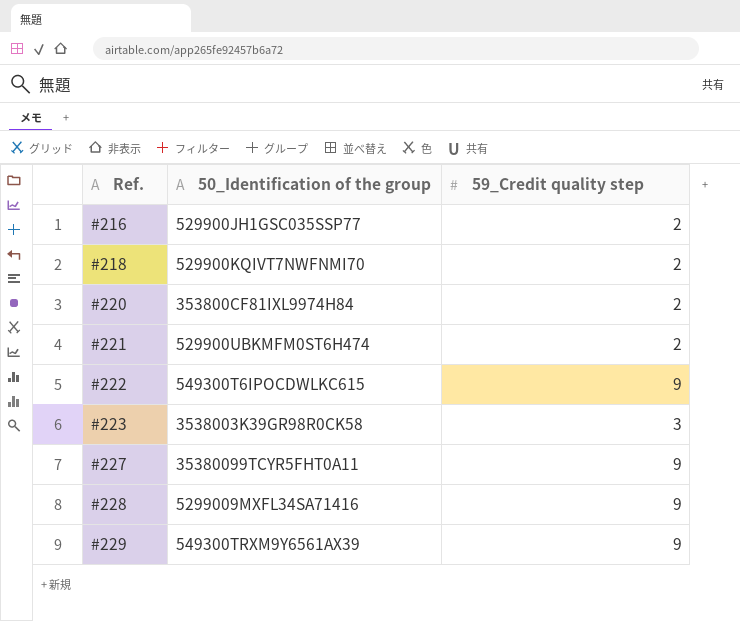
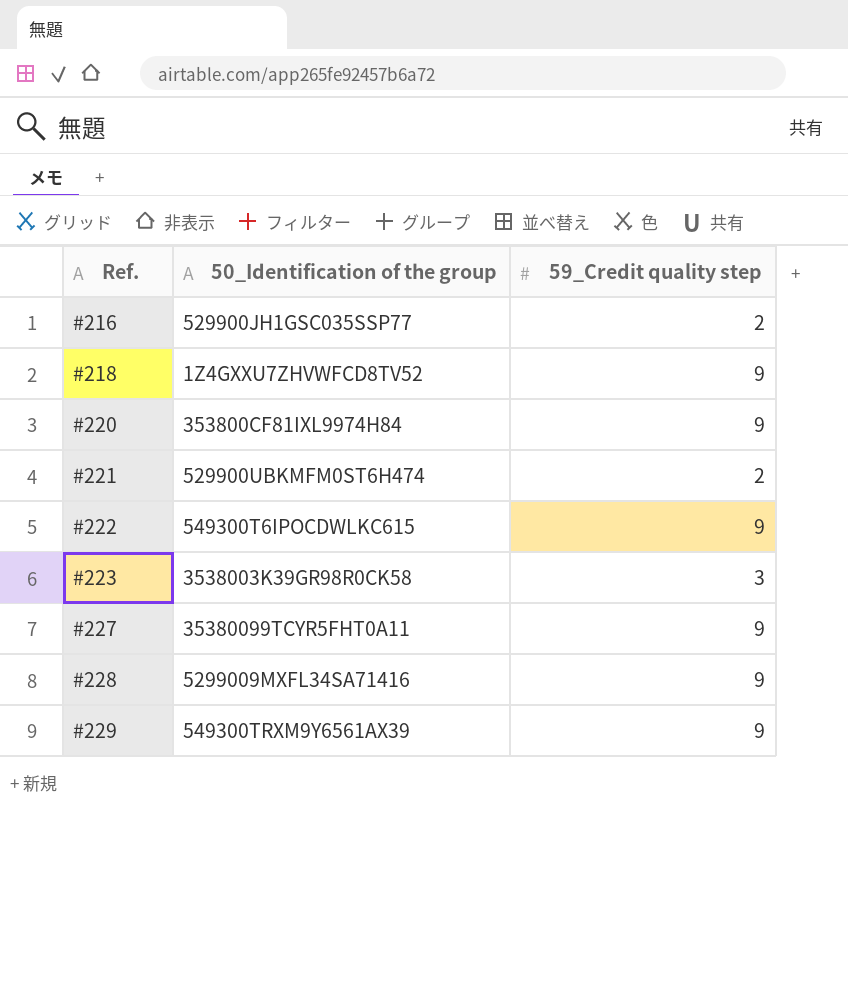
#218 | 50_Identification of the group: 529900KQIVT7NWFNMI70 -> 1Z4GXXU7ZHVWFCD8TV52
#218 | 59_Credit quality step: 2 -> 9
#220 | 59_Credit quality step: 2 -> 9

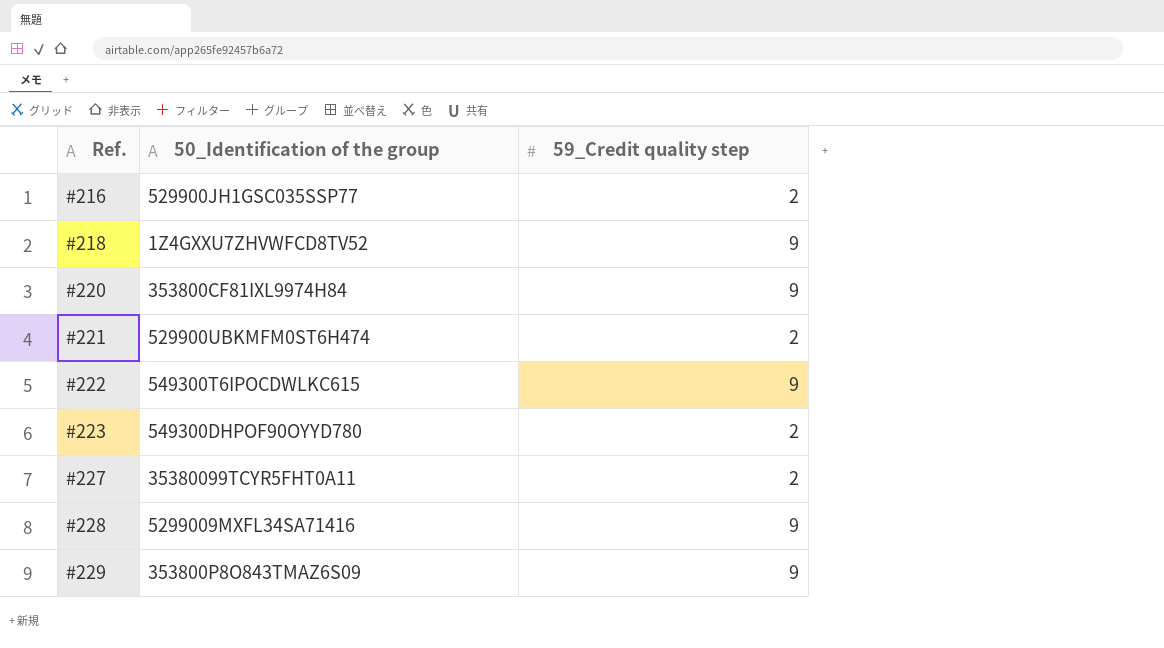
#223 | 50_Identification of the group: 3538003K39GR98R0CK58 -> 549300DHPOF90OYYD780
#223 | 59_Credit quality step: 3 -> 2
#227 | 59_Credit quality step: 9 -> 2
#229 | 50_Identification of the group: 549300TRXM9Y6561AX39 -> 353800P8O843TMAZ6S09

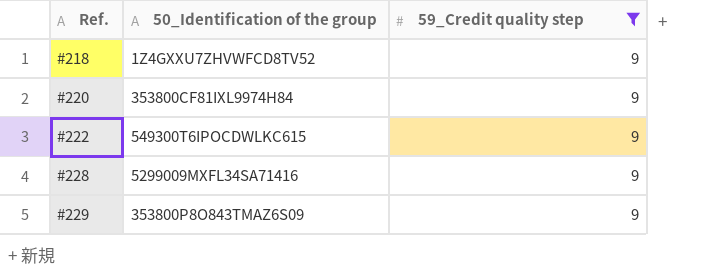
filter: none -> 59_Credit quality step = 9

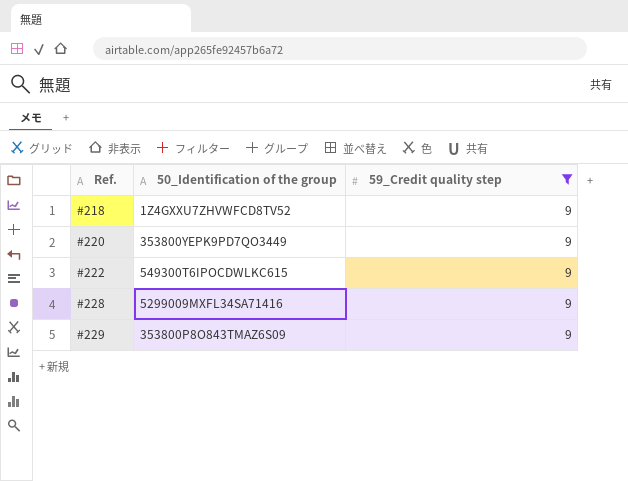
#220 | 50_Identification of the group: 353800CF81IXL9974H84 -> 353800YEPK9PD7QO3449

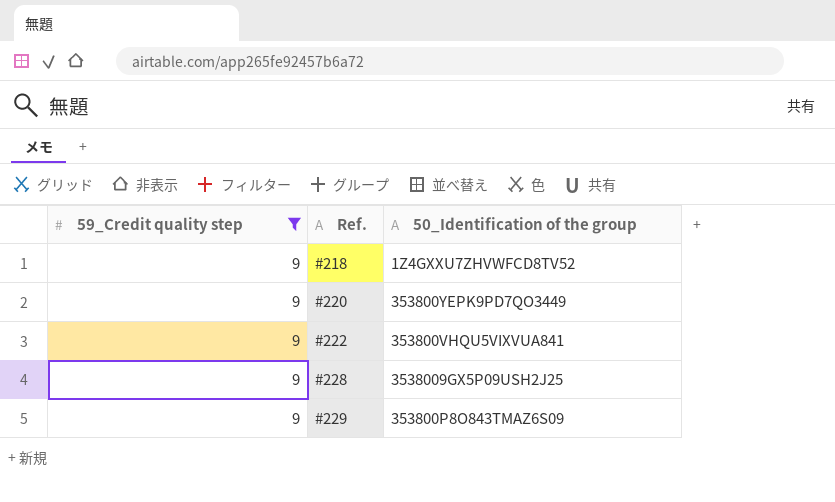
column 59_Credit quality step | position: 3 -> 1
#222 | 50_Identification of the group: 549300T6IPOCDWLKC615 -> 353800VHQU5VIXVUA841
#228 | 50_Identification of the group: 5299009MXFL34SA71416 -> 3538009GX5P09USH2J25

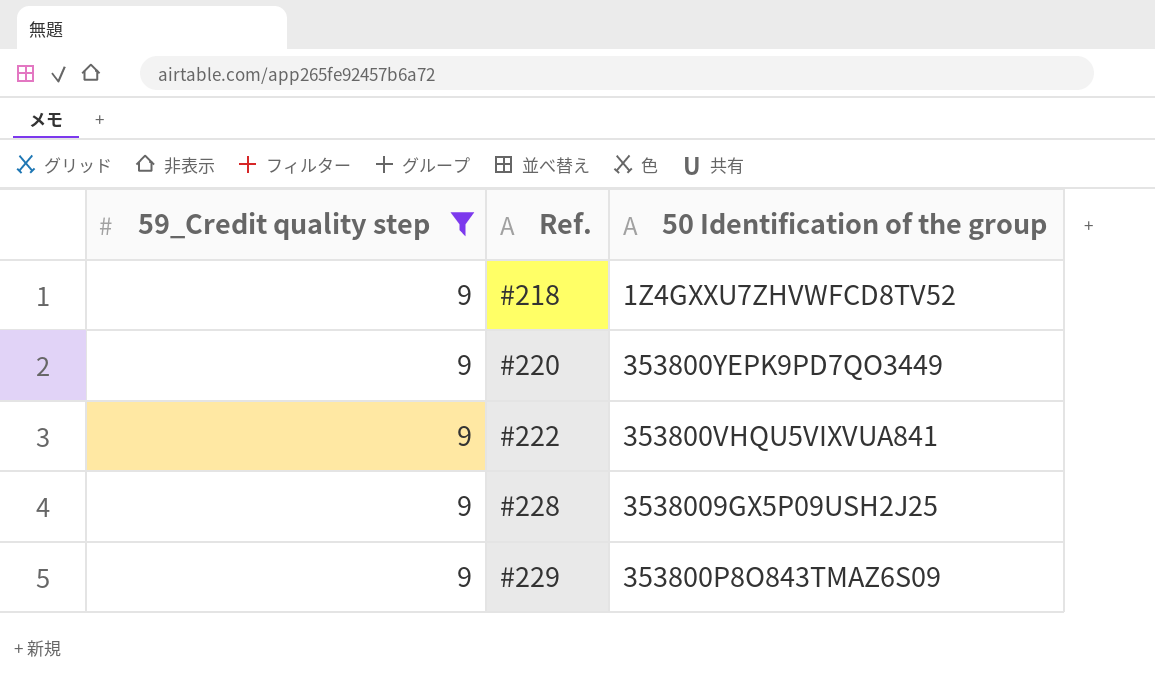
column name: 50_Identification of the group -> 50 Identification of the group

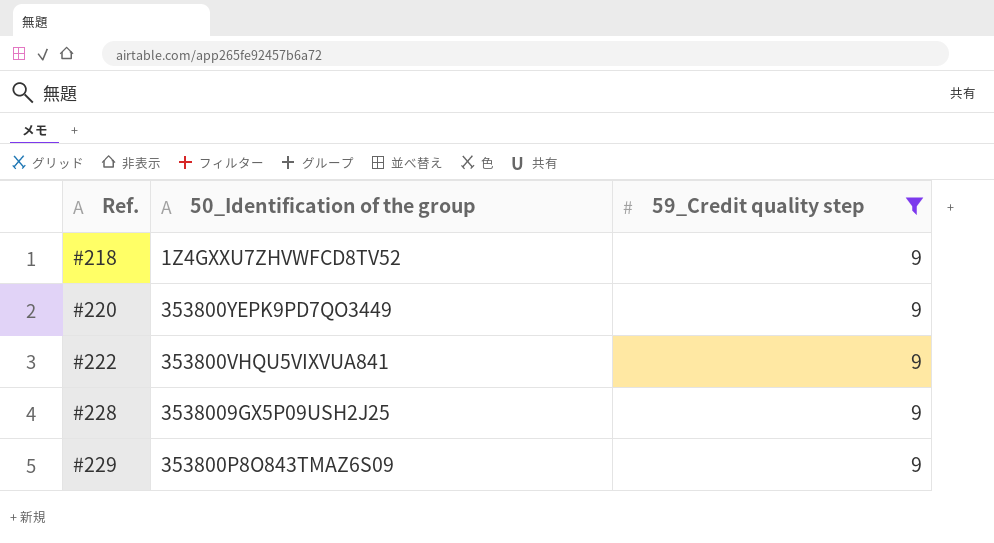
column name: 50 Identification of the group -> 50_Identification of the group
column 59_Credit quality step | position: 1 -> 3

